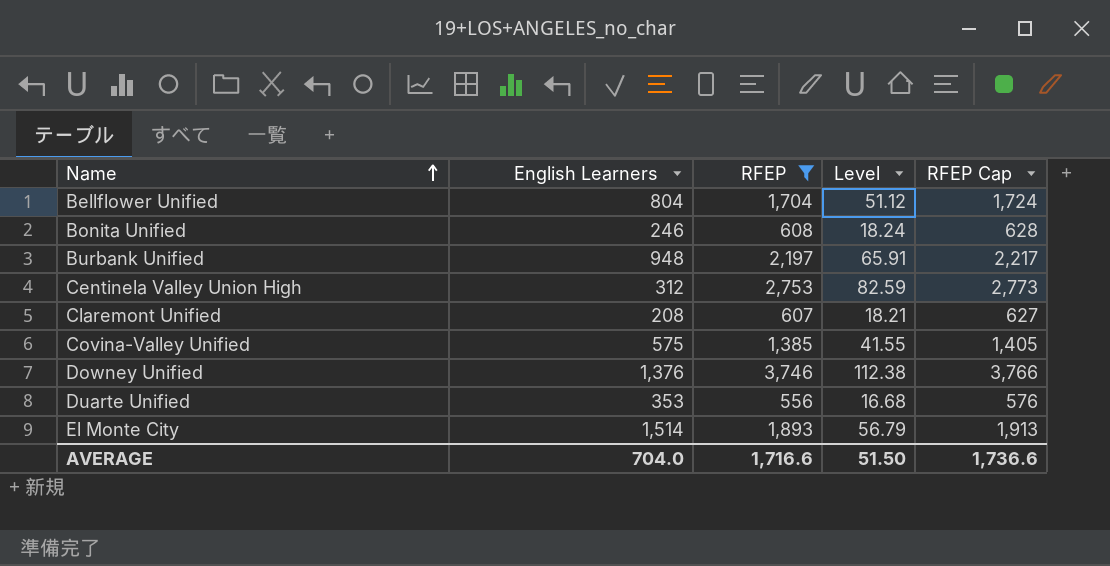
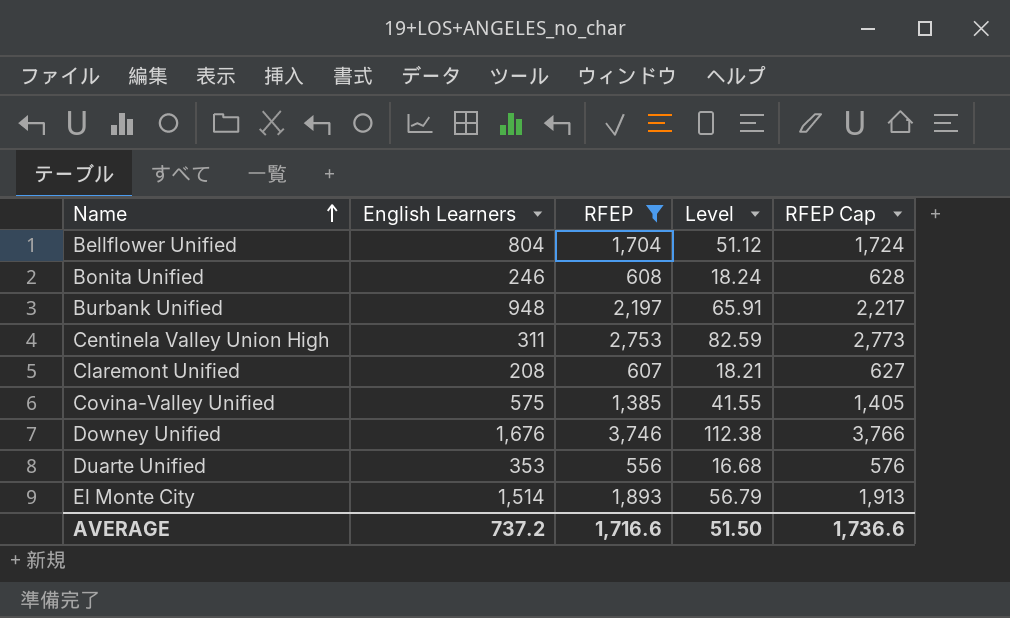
Centinela Valley Union High | English Learners: 312 -> 311
Downey Unified | English Learners: 1,376 -> 1,676
AVERAGE | English Learners: 704.0 -> 737.2

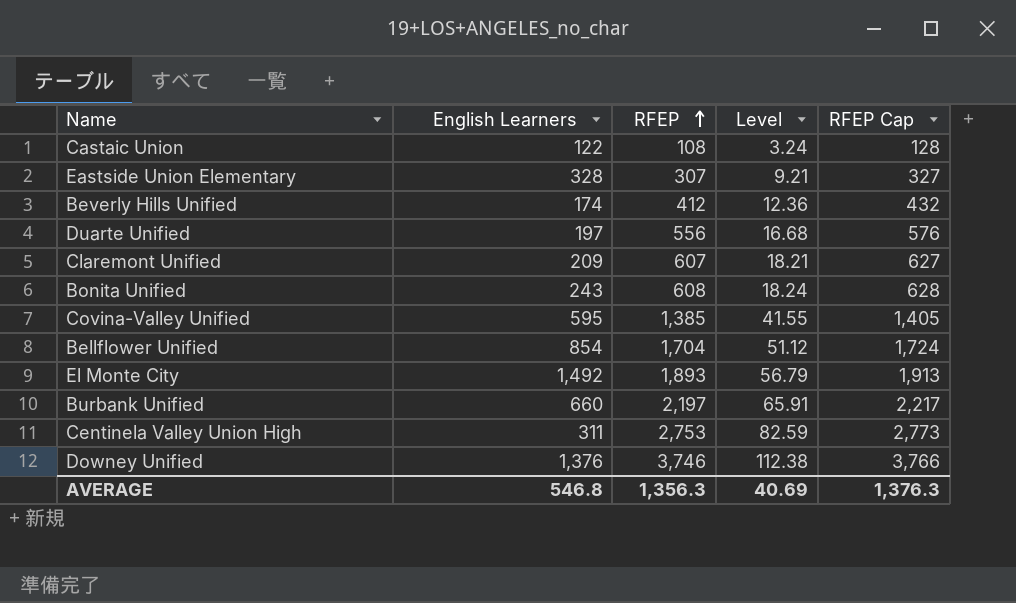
filter: RFEP >= 556 -> none
row order: Name ascending -> RFEP ascending
Duarte Unified | English Learners: 353 -> 197
Claremont Unified | English Learners: 208 -> 209
Bonita Unified | English Learners: 246 -> 243
Covina-Valley Unified | English Learners: 575 -> 595
Bellflower Unified | English Learners: 804 -> 854
El Monte City | English Learners: 1,514 -> 1,492
Burbank Unified | English Learners: 948 -> 660
Downey Unified | English Learners: 1,676 -> 1,376
AVERAGE | English Learners: 737.2 -> 546.8
AVERAGE | RFEP: 1,716.6 -> 1,356.3
AVERAGE | Level: 51.50 -> 40.69
AVERAGE | RFEP Cap: 1,736.6 -> 1,376.3

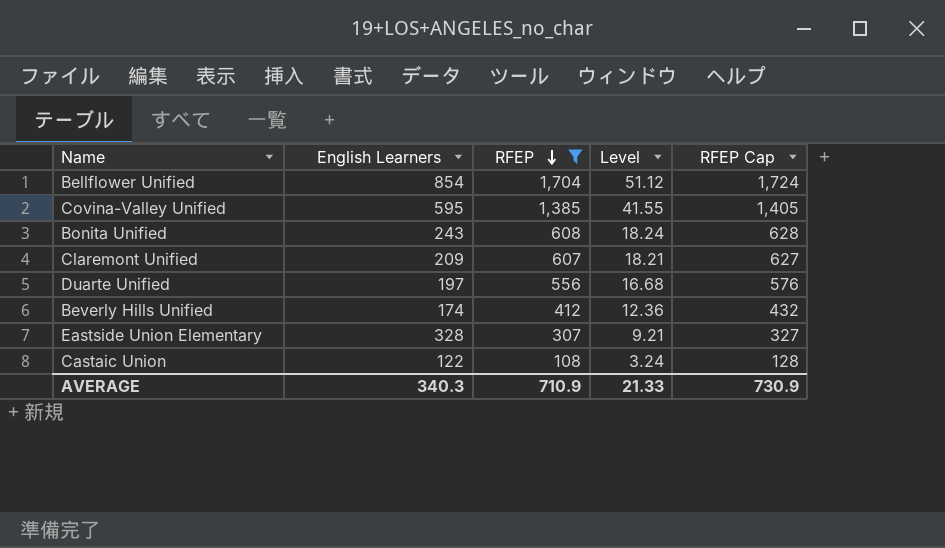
filter: none -> RFEP <= 1,704
row order: RFEP ascending -> RFEP descending
AVERAGE | English Learners: 546.8 -> 340.3
AVERAGE | RFEP: 1,356.3 -> 710.9
AVERAGE | Level: 40.69 -> 21.33
AVERAGE | RFEP Cap: 1,376.3 -> 730.9

